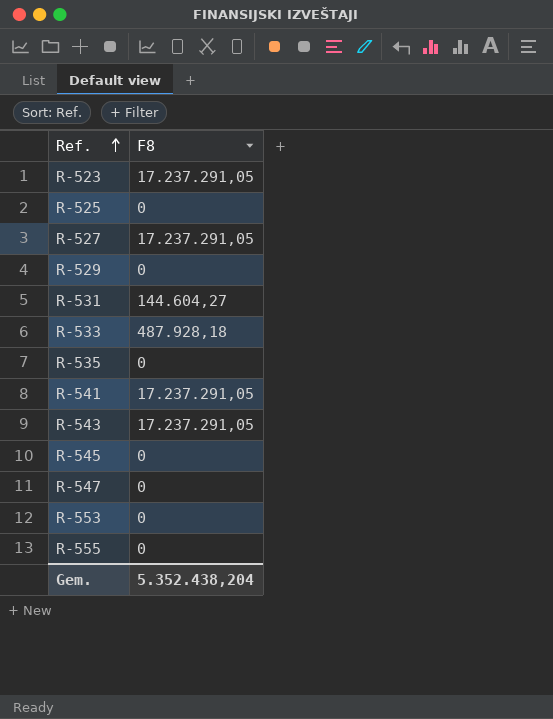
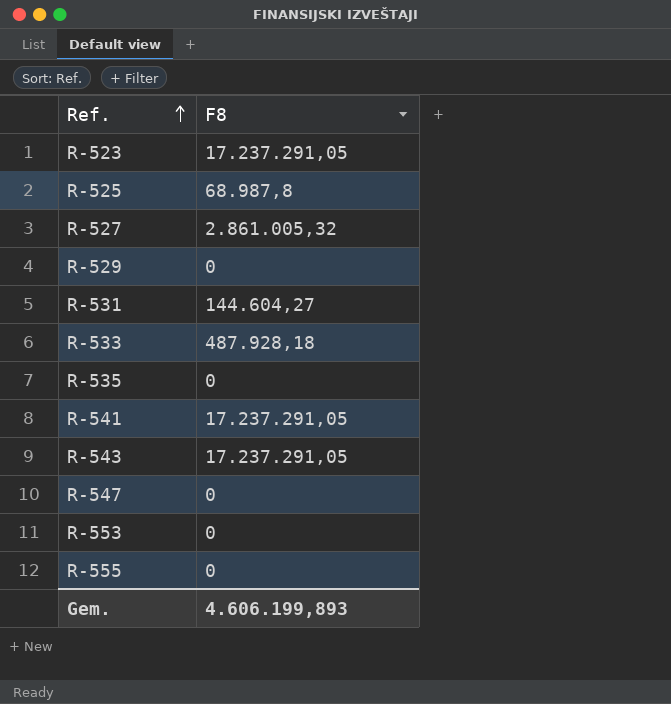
row R-545: 0 -> none
R-525 | F8: 0 -> 68.987,8
R-527 | F8: 17.237.291,05 -> 2.861.005,32
Gem. | F8: 5.352.438,204 -> 4.606.199,893

